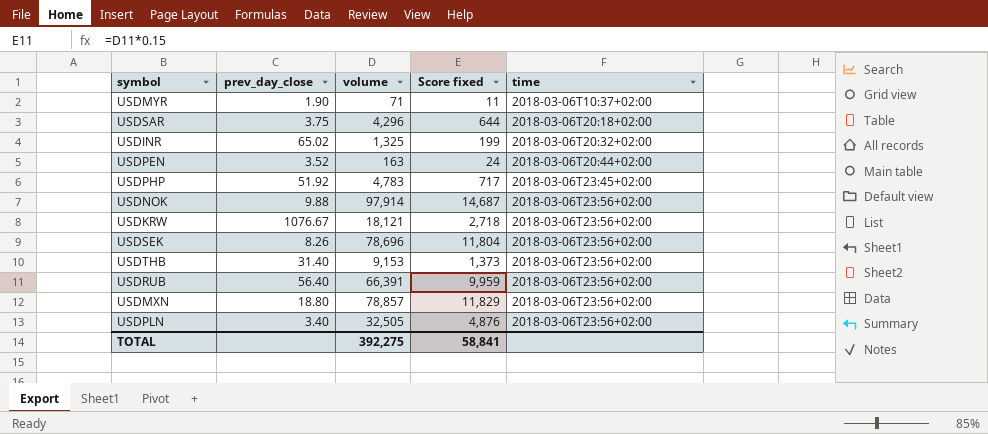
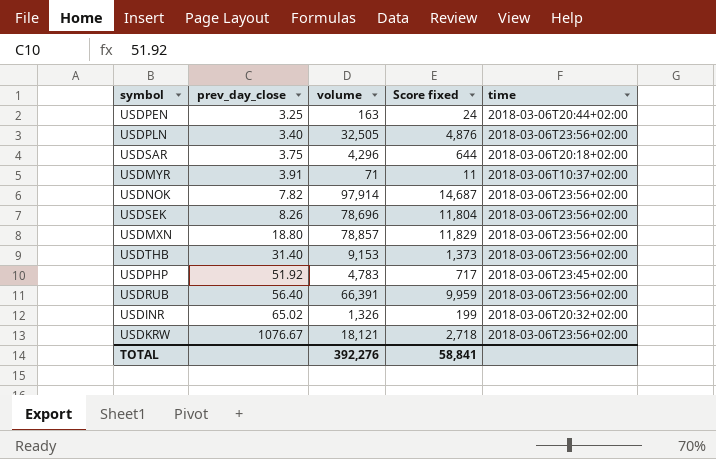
row order: time ascending -> prev_day_close ascending
USDPEN | prev_day_close: 3.52 -> 3.25
USDMYR | prev_day_close: 1.90 -> 3.91
USDNOK | prev_day_close: 9.88 -> 7.82
USDINR | volume: 1,325 -> 1,326
TOTAL | volume: 392,275 -> 392,276

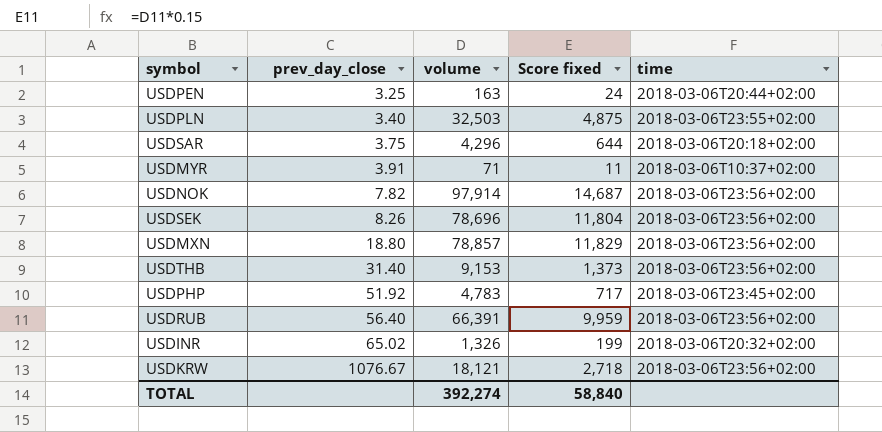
USDPLN | volume: 32,505 -> 32,503
USDPLN | Score fixed: 4,876 -> 4,875
USDPLN | time: 2018-03-06T23:56+02:00 -> 2018-03-06T23:55+02:00
TOTAL | volume: 392,276 -> 392,274
TOTAL | Score fixed: 58,841 -> 58,840

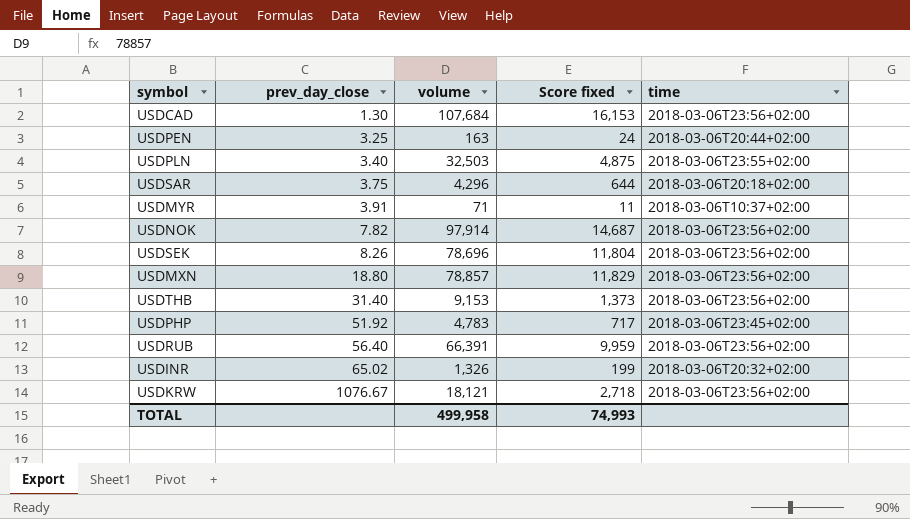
row USDCAD: none -> 1.30 | 107,684 | 16,153 | 2018-03-06T23:56+02:00
TOTAL | volume: 392,274 -> 499,958
TOTAL | Score fixed: 58,840 -> 74,993

